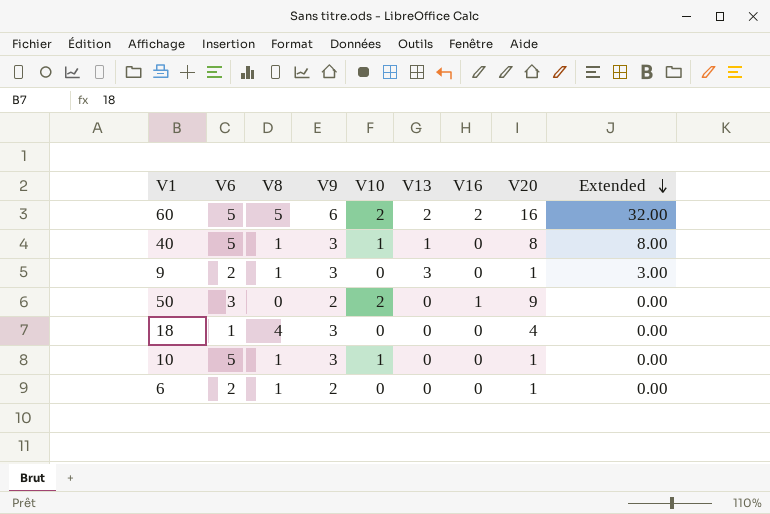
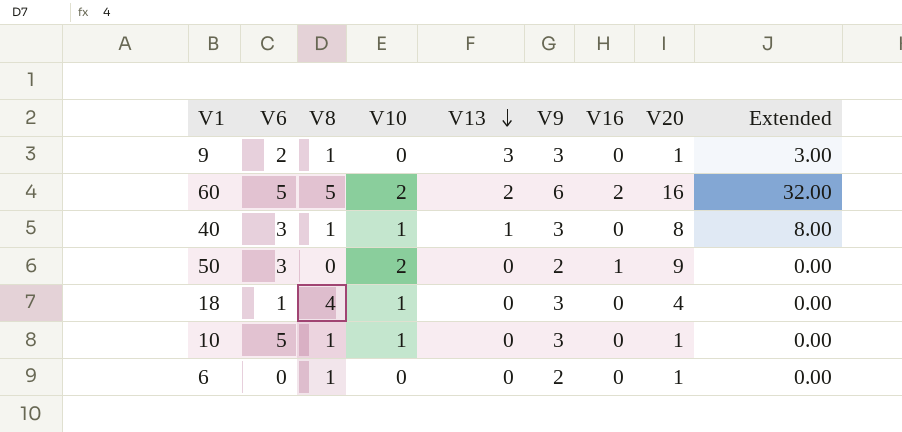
row order: Extended descending -> V13 descending
column V9 | position: 4 -> 6
40 | V6: 5 -> 3
18 | V10: 0 -> 1
6 | V6: 2 -> 0

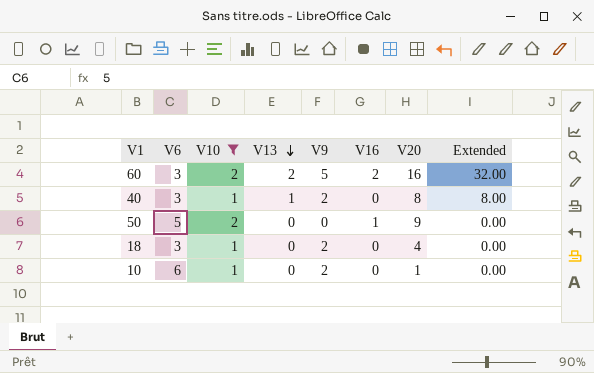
filter: none -> V10 != 0
column V8 | position: 3 -> none
60 | V6: 5 -> 3
60 | V9: 6 -> 5
40 | V9: 3 -> 2
50 | V6: 3 -> 5
50 | V9: 2 -> 0
18 | V6: 1 -> 3
18 | V9: 3 -> 2
10 | V6: 5 -> 6
10 | V9: 3 -> 2

